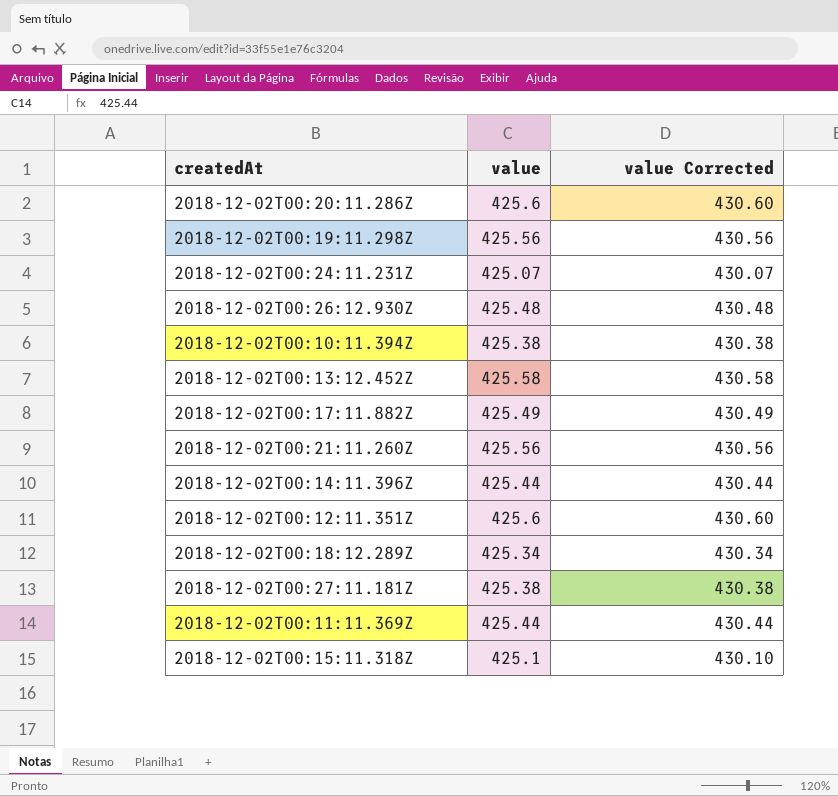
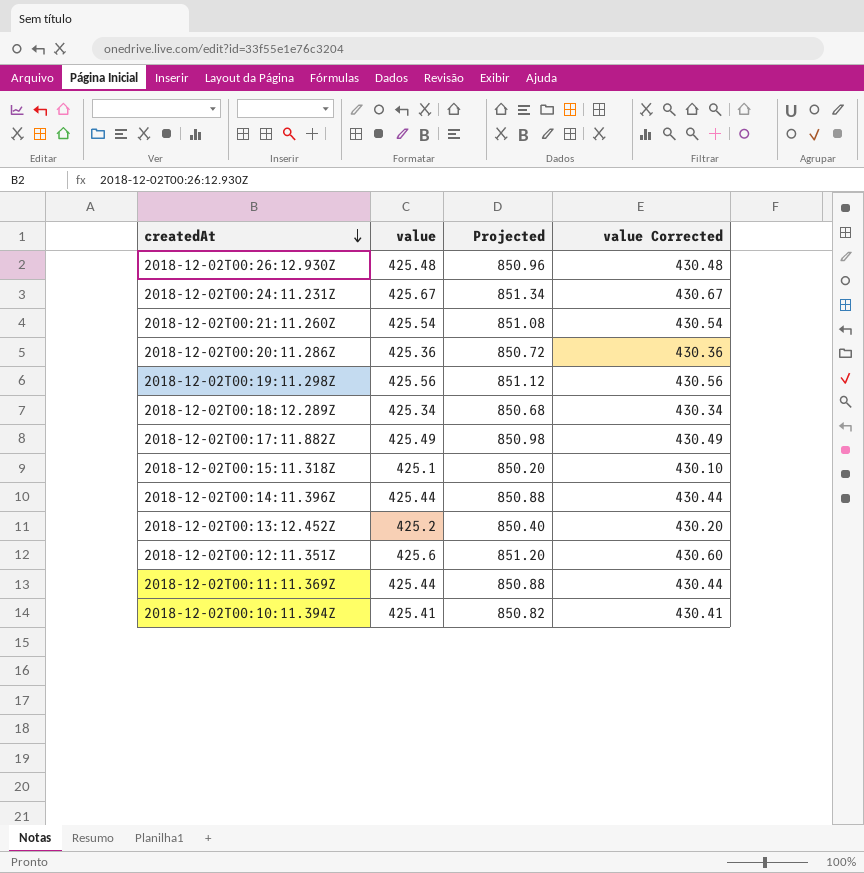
row order: none -> createdAt descending
column Projected | formula: none -> [value] * 2
row 2018-12-02T00:27:11.181Z: 425.38 | 430.38 -> none
2018-12-02T00:24:11.231Z | value: 425.07 -> 425.67
2018-12-02T00:24:11.231Z | value Corrected: 430.07 -> 430.67
2018-12-02T00:21:11.260Z | value: 425.56 -> 425.54
2018-12-02T00:21:11.260Z | value Corrected: 430.56 -> 430.54
2018-12-02T00:20:11.286Z | value: 425.6 -> 425.36
2018-12-02T00:20:11.286Z | value Corrected: 430.60 -> 430.36
2018-12-02T00:13:12.452Z | value: 425.58 -> 425.2
2018-12-02T00:13:12.452Z | value Corrected: 430.58 -> 430.20
2018-12-02T00:10:11.394Z | value: 425.38 -> 425.41
2018-12-02T00:10:11.394Z | value Corrected: 430.38 -> 430.41

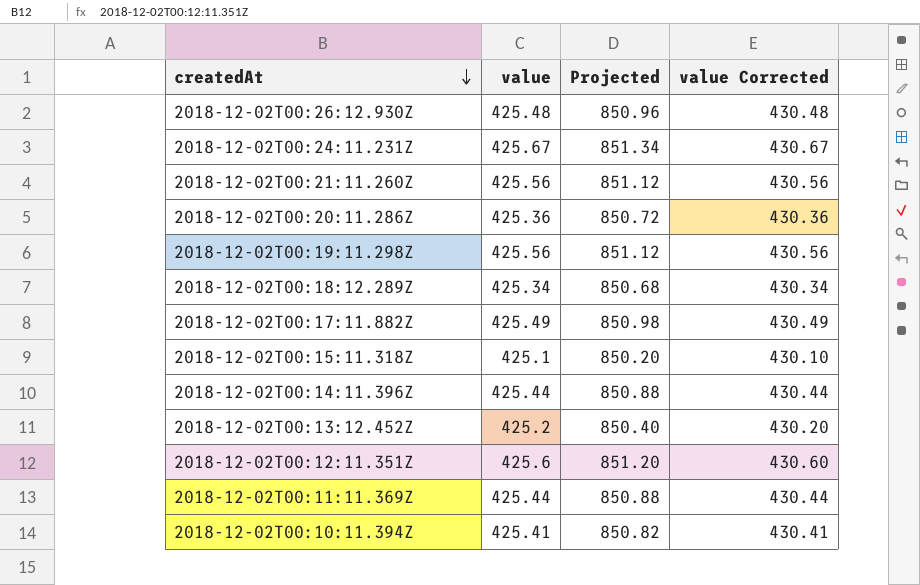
2018-12-02T00:21:11.260Z | value: 425.54 -> 425.56
2018-12-02T00:21:11.260Z | Projected: 851.08 -> 851.12
2018-12-02T00:21:11.260Z | value Corrected: 430.54 -> 430.56

